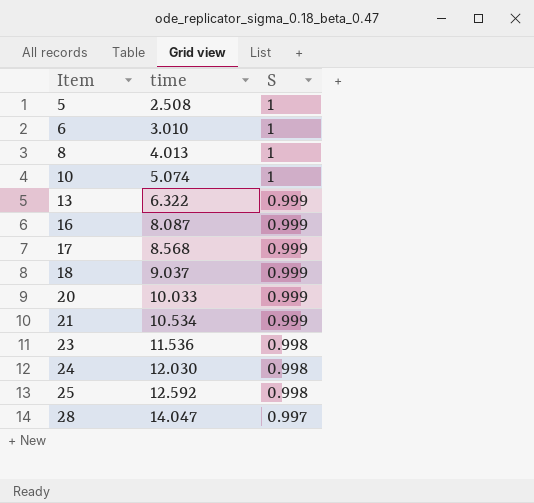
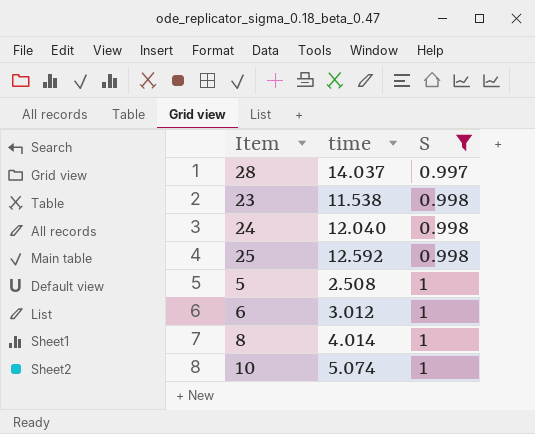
filter: none -> S != 0.999
row order: Item ascending -> S ascending
28 | time: 14.047 -> 14.037
23 | time: 11.536 -> 11.538
24 | time: 12.030 -> 12.040
6 | time: 3.010 -> 3.012
8 | time: 4.013 -> 4.014

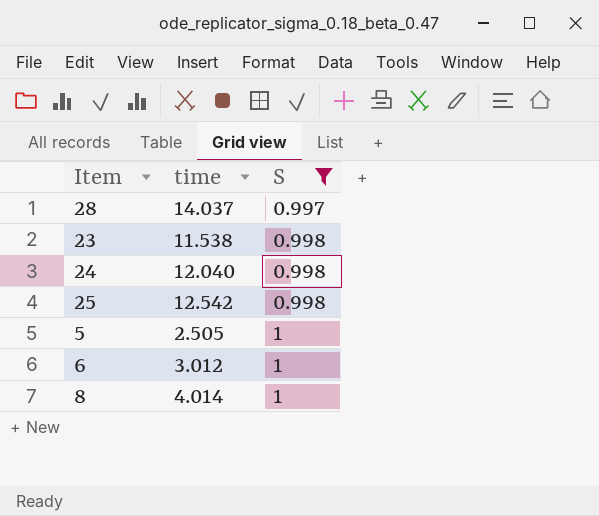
row 10: 5.074 | 1 -> none
25 | time: 12.592 -> 12.542
5 | time: 2.508 -> 2.505

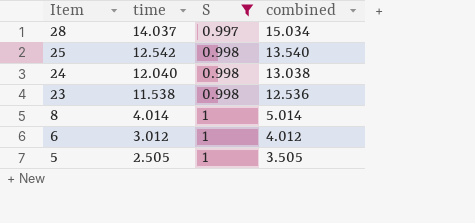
row order: S ascending -> Item descending
column combined | formula: none -> [time] + [S]

